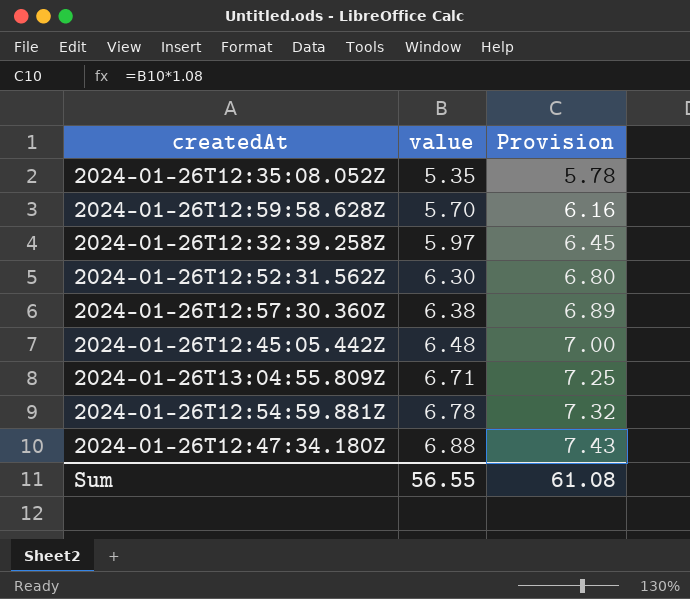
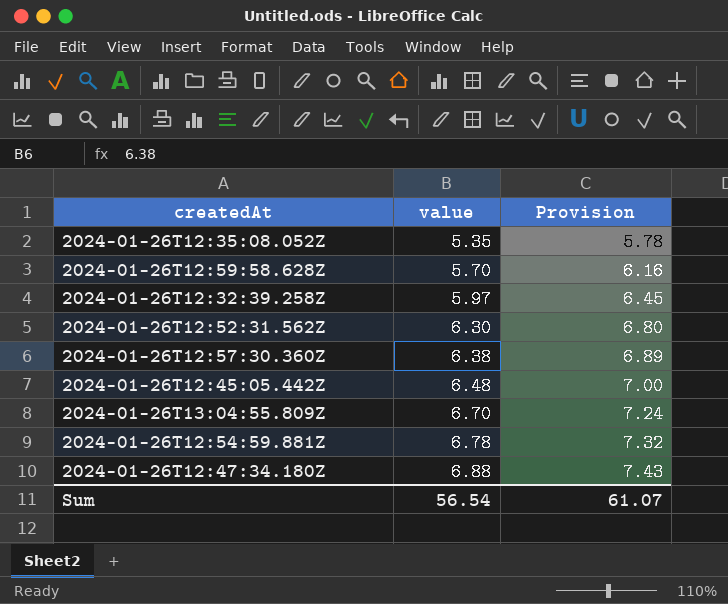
2024-01-26T13:04:55.809Z | value: 6.71 -> 6.70
2024-01-26T13:04:55.809Z | Provision: 7.25 -> 7.24
Sum | value: 56.55 -> 56.54
Sum | Provision: 61.08 -> 61.07

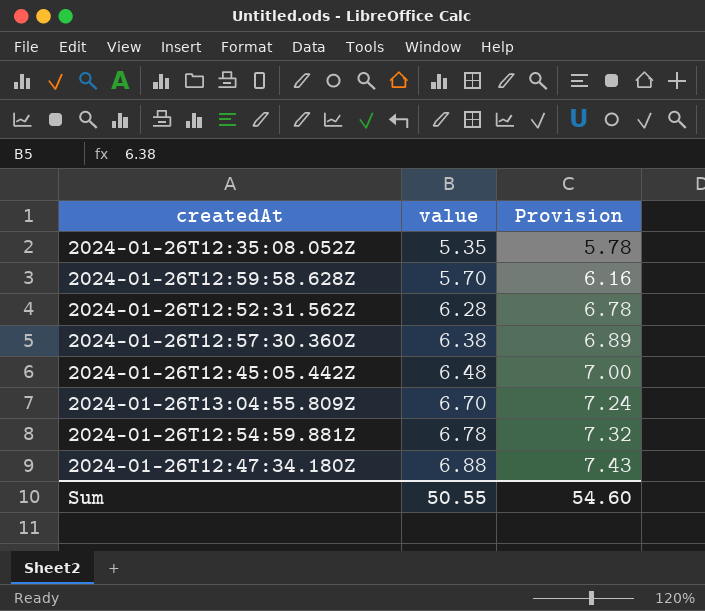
row 2024-01-26T12:32:39.258Z: 5.97 | 6.45 -> none
2024-01-26T12:52:31.562Z | value: 6.30 -> 6.28
2024-01-26T12:52:31.562Z | Provision: 6.80 -> 6.78
Sum | value: 56.54 -> 50.55
Sum | Provision: 61.07 -> 54.60

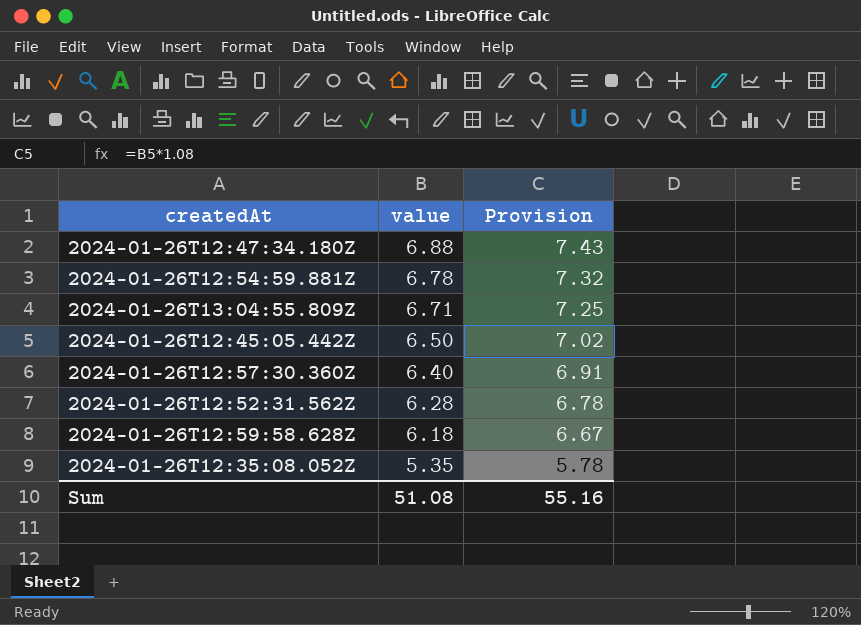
row order: value ascending -> value descending
2024-01-26T13:04:55.809Z | value: 6.70 -> 6.71
2024-01-26T13:04:55.809Z | Provision: 7.24 -> 7.25
2024-01-26T12:45:05.442Z | value: 6.48 -> 6.50
2024-01-26T12:45:05.442Z | Provision: 7.00 -> 7.02
2024-01-26T12:57:30.360Z | value: 6.38 -> 6.40
2024-01-26T12:57:30.360Z | Provision: 6.89 -> 6.91
2024-01-26T12:59:58.628Z | value: 5.70 -> 6.18
2024-01-26T12:59:58.628Z | Provision: 6.16 -> 6.67
Sum | value: 50.55 -> 51.08
Sum | Provision: 54.60 -> 55.16

